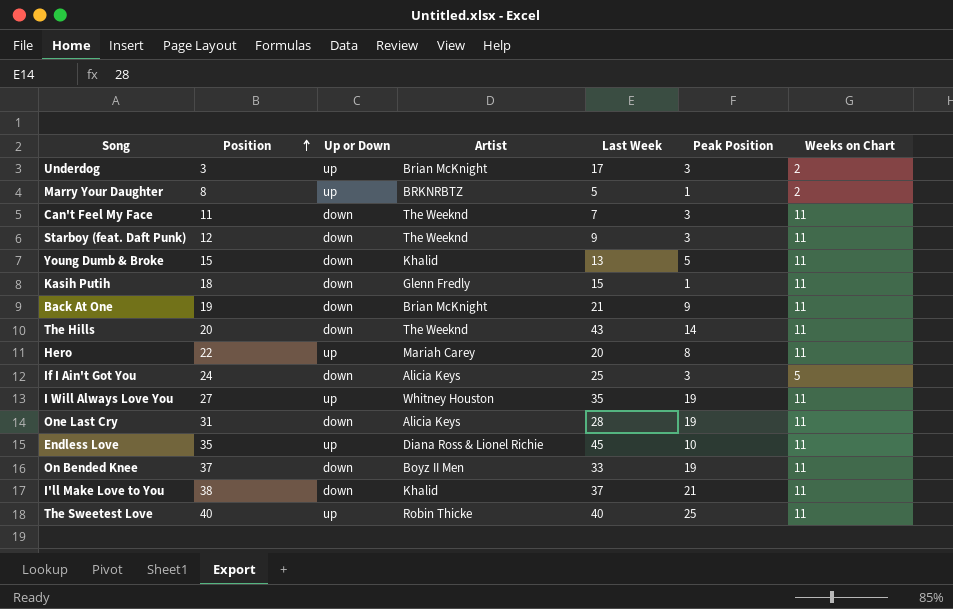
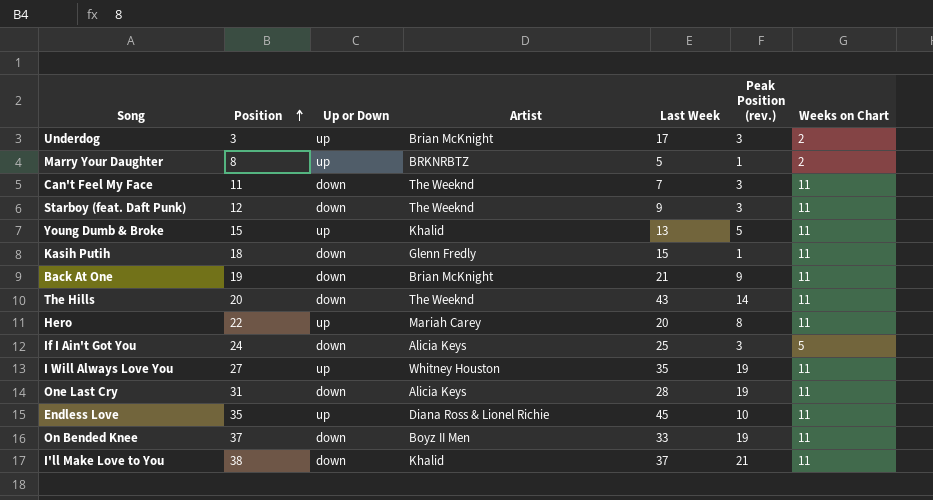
column name: Peak Position -> Peak Position (rev.)
row The Sweetest Love: 40 | up | Robin Thicke | 40 | 25 | 11 -> none
Young Dumb & Broke | Up or Down: down -> up

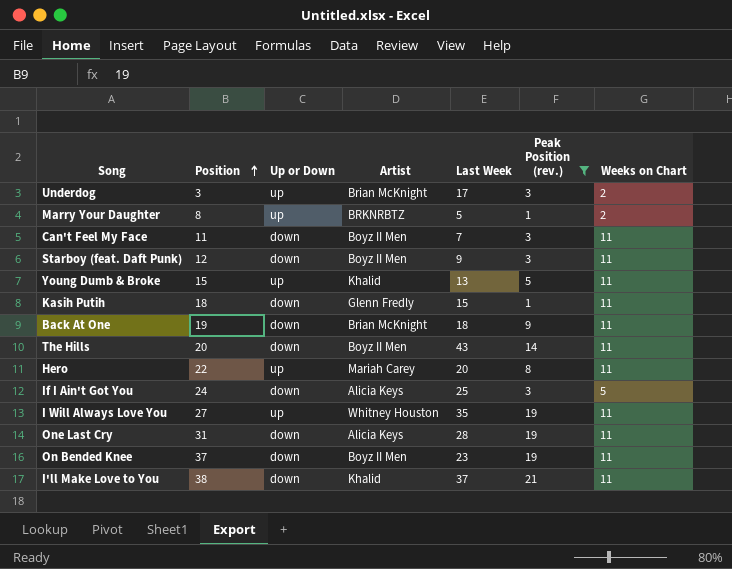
filter: none -> Peak Position (rev.) != 10
Can't Feel My Face | Artist: The Weeknd -> Boyz II Men
Starboy (feat. Daft Punk) | Artist: The Weeknd -> Boyz II Men
Back At One | Last Week: 21 -> 18
The Hills | Artist: The Weeknd -> Boyz II Men
On Bended Knee | Last Week: 33 -> 23

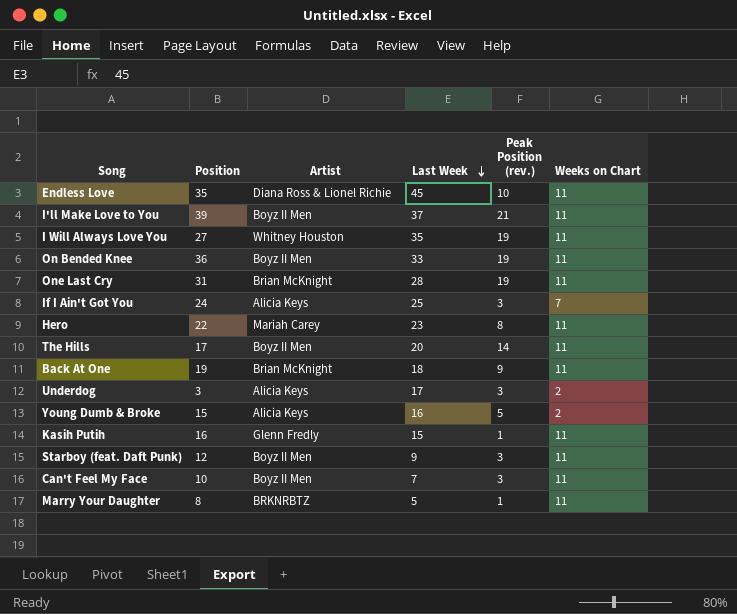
filter: Peak Position (rev.) != 10 -> none
row order: Position ascending -> Last Week descending
column Up or Down | position: 3 -> none
I'll Make Love to You | Position: 38 -> 39
I'll Make Love to You | Artist: Khalid -> Boyz II Men
On Bended Knee | Position: 37 -> 36
On Bended Knee | Last Week: 23 -> 33
One Last Cry | Artist: Alicia Keys -> Brian McKnight
If I Ain't Got You | Weeks on Chart: 5 -> 7
Hero | Last Week: 20 -> 23
The Hills | Position: 20 -> 17
The Hills | Last Week: 43 -> 20
Underdog | Artist: Brian McKnight -> Alicia Keys
Young Dumb & Broke | Artist: Khalid -> Alicia Keys
Young Dumb & Broke | Last Week: 13 -> 16
Young Dumb & Broke | Weeks on Chart: 11 -> 2
Kasih Putih | Position: 18 -> 16
Can't Feel My Face | Position: 11 -> 10
Marry Your Daughter | Weeks on Chart: 2 -> 11

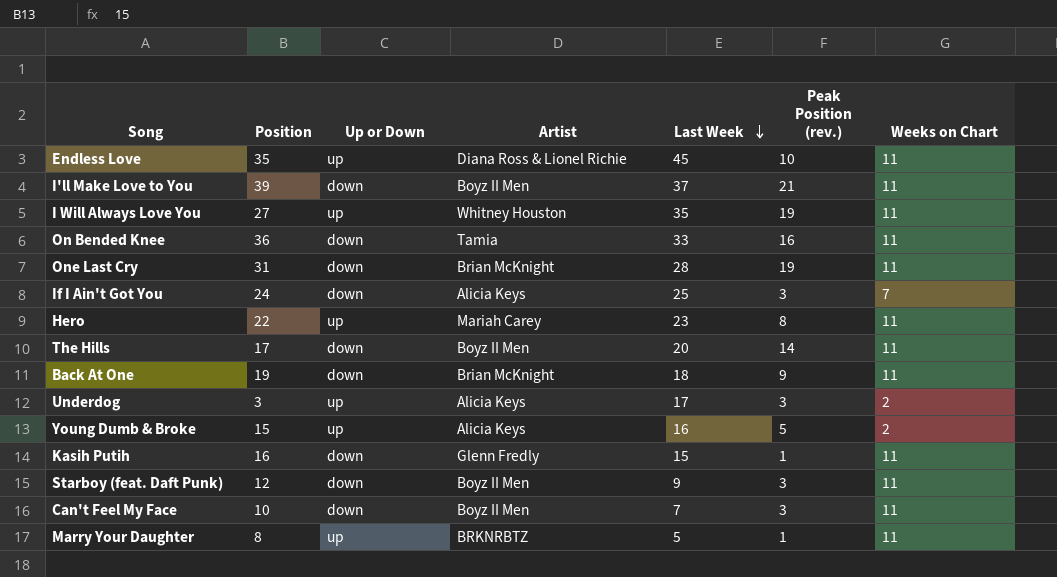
column Up or Down | position: none -> 3
On Bended Knee | Artist: Boyz II Men -> Tamia
On Bended Knee | Peak Position (rev.): 19 -> 16

